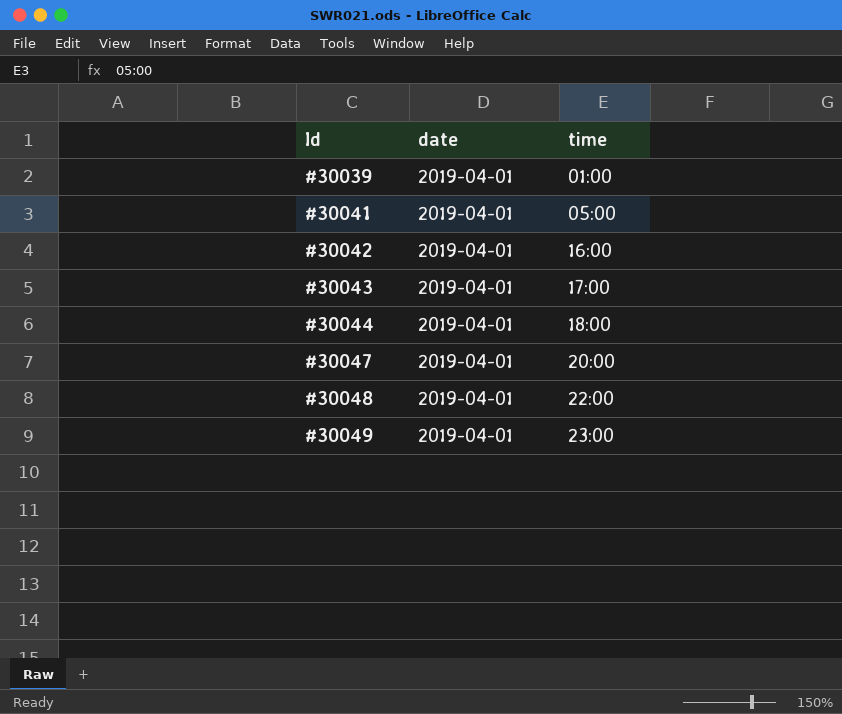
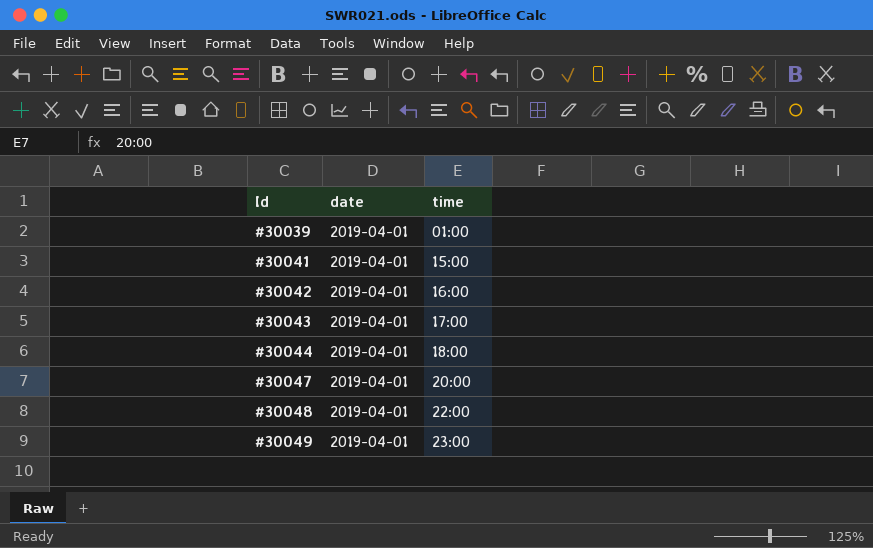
#30041 | time: 05:00 -> 15:00

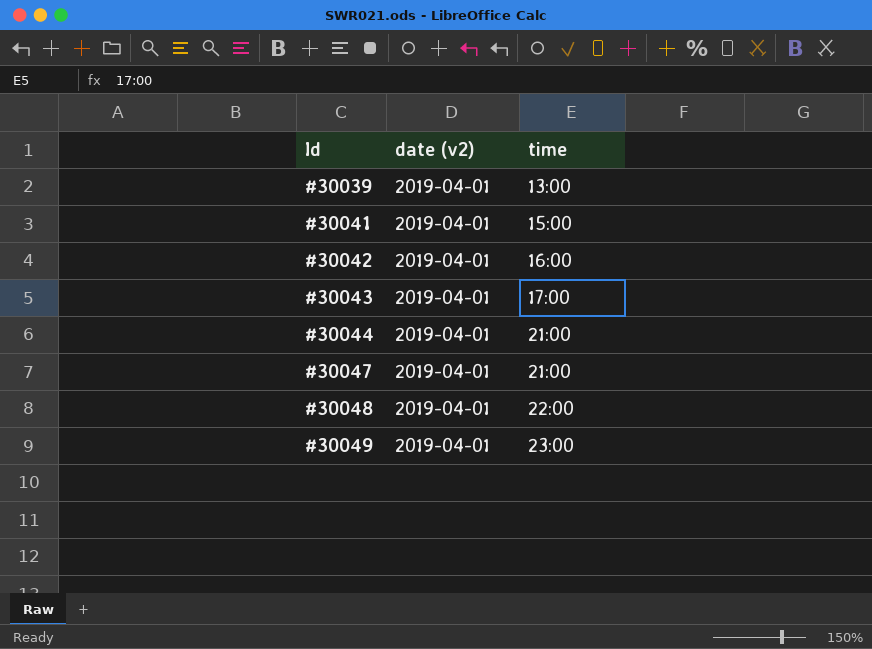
column name: date -> date (v2)
#30039 | time: 01:00 -> 13:00
#30044 | time: 18:00 -> 21:00
#30047 | time: 20:00 -> 21:00

